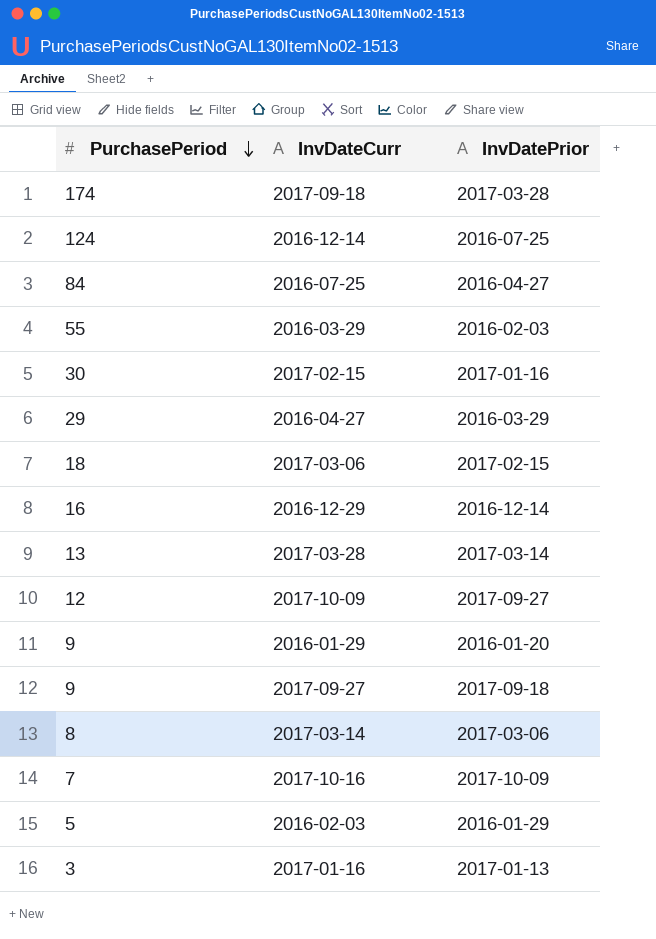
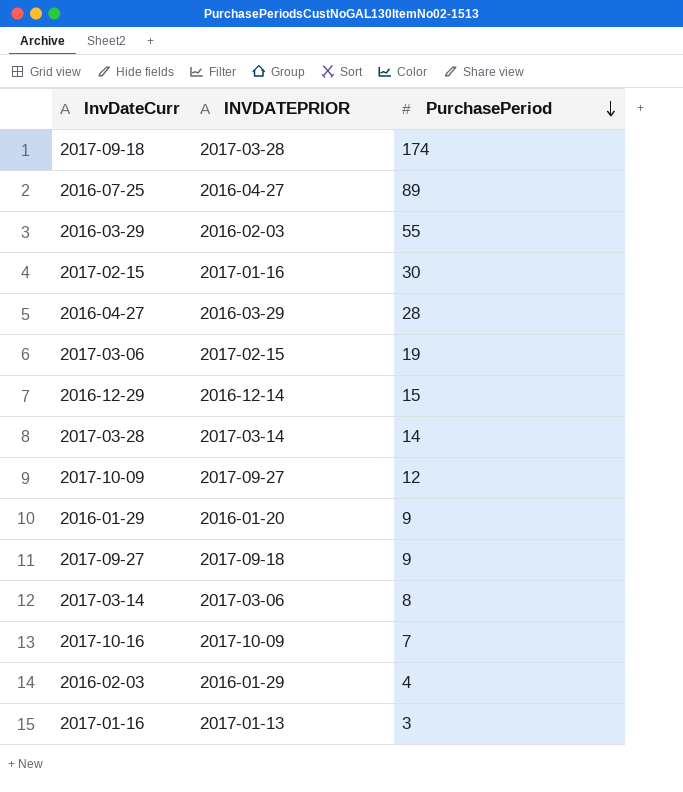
column name: InvDatePrior -> INVDATEPRIOR
column PurchasePeriod | position: 1 -> 3
row 2016-12-14: 124 | 2016-07-25 -> none
2016-07-25 | PurchasePeriod: 84 -> 89
2016-04-27 | PurchasePeriod: 29 -> 28
2017-03-06 | PurchasePeriod: 18 -> 19
2016-12-29 | PurchasePeriod: 16 -> 15
2017-03-28 | PurchasePeriod: 13 -> 14
2016-02-03 | PurchasePeriod: 5 -> 4

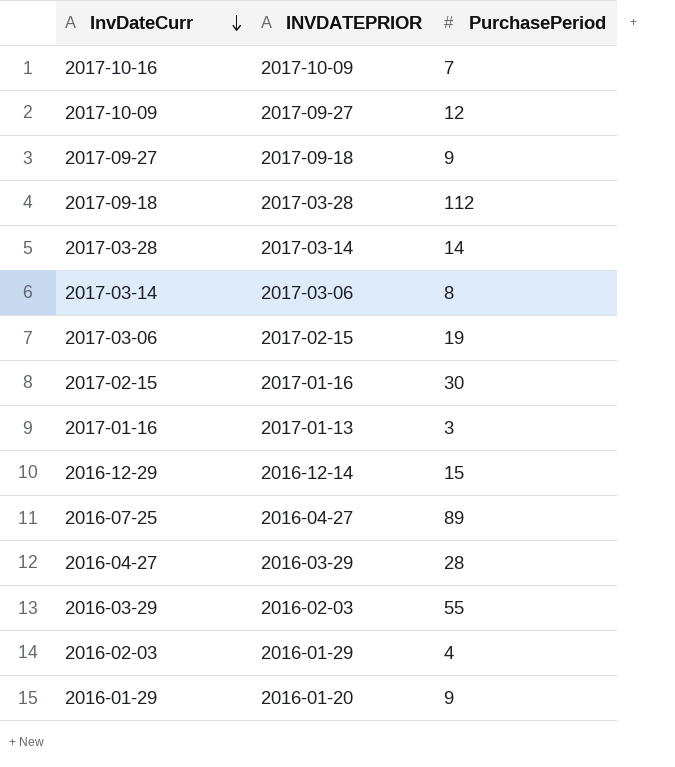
row order: PurchasePeriod descending -> InvDateCurr descending
2017-09-18 | PurchasePeriod: 174 -> 112

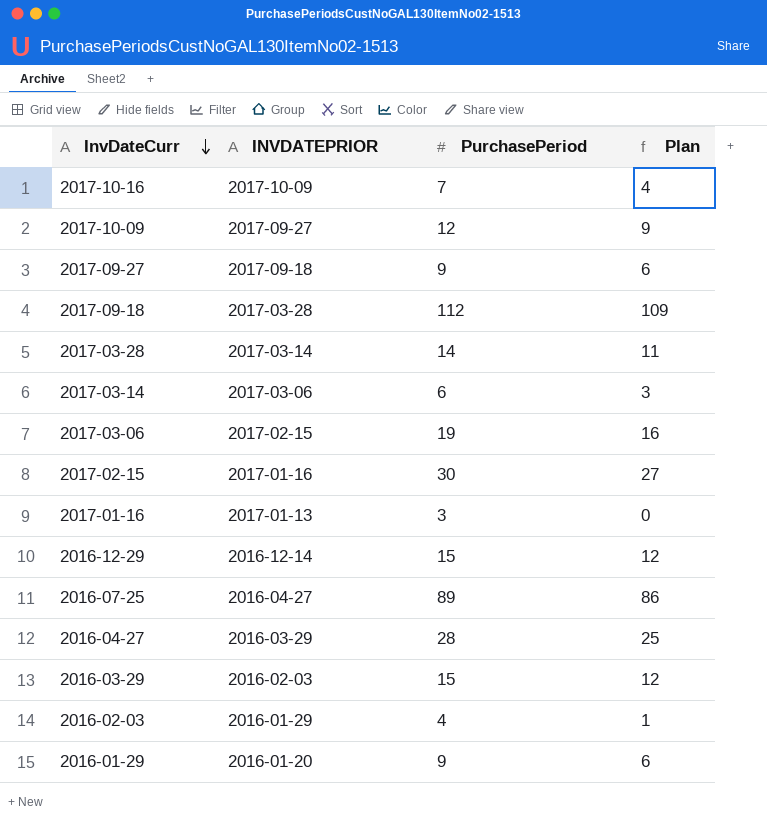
column Plan | formula: none -> [PurchasePeriod] - 3
2017-03-14 | PurchasePeriod: 8 -> 6
2016-03-29 | PurchasePeriod: 55 -> 15

